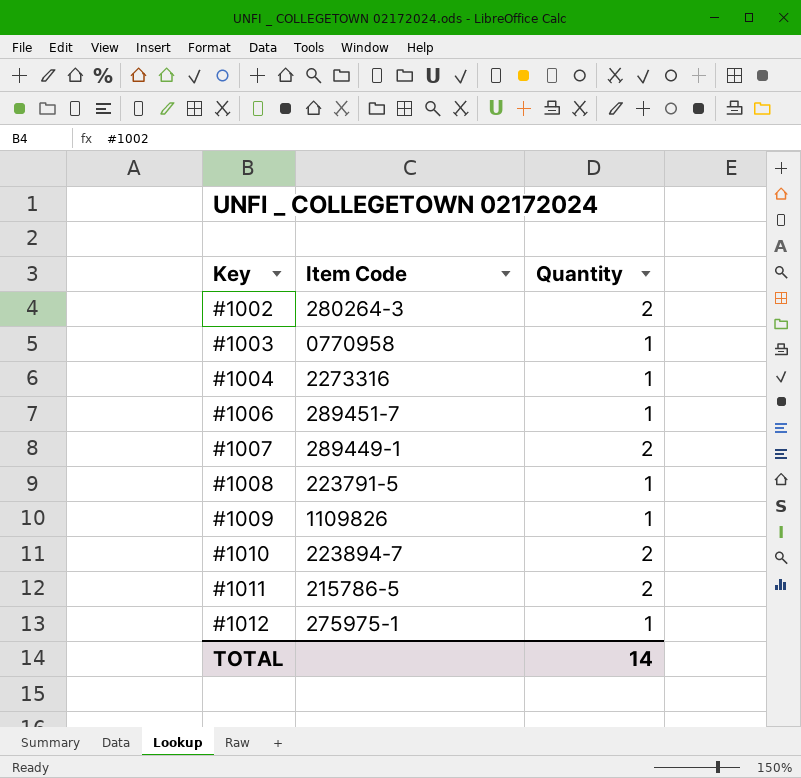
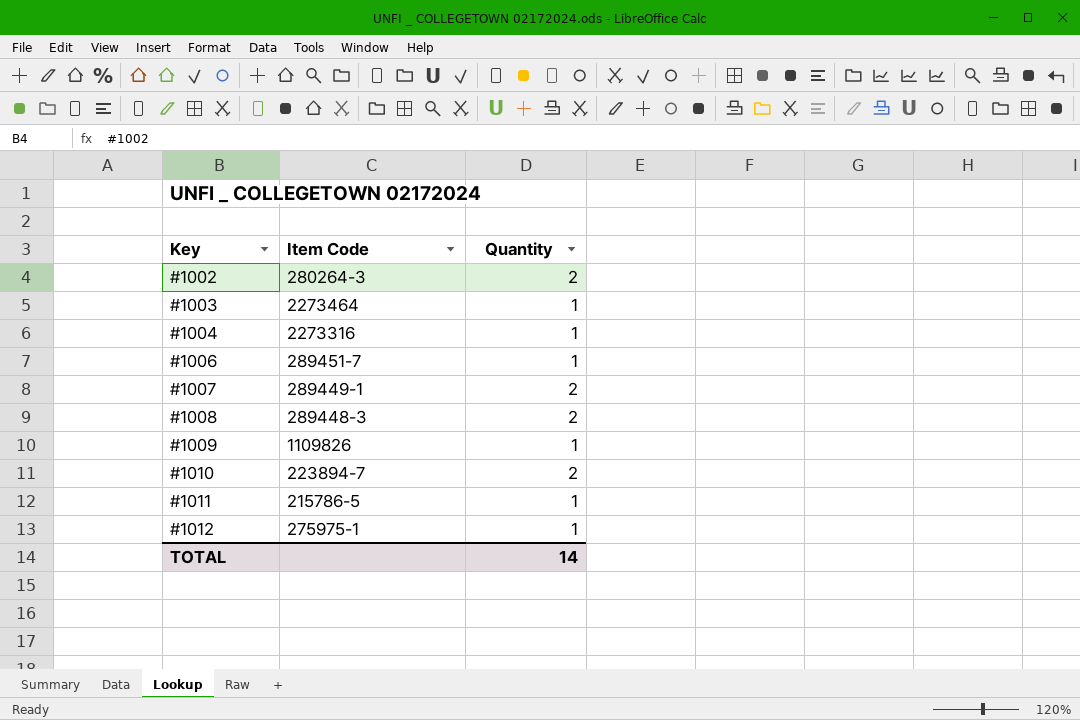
#1003 | Item Code: 0770958 -> 2273464
#1008 | Item Code: 223791-5 -> 289448-3
#1008 | Quantity: 1 -> 2
#1011 | Quantity: 2 -> 1

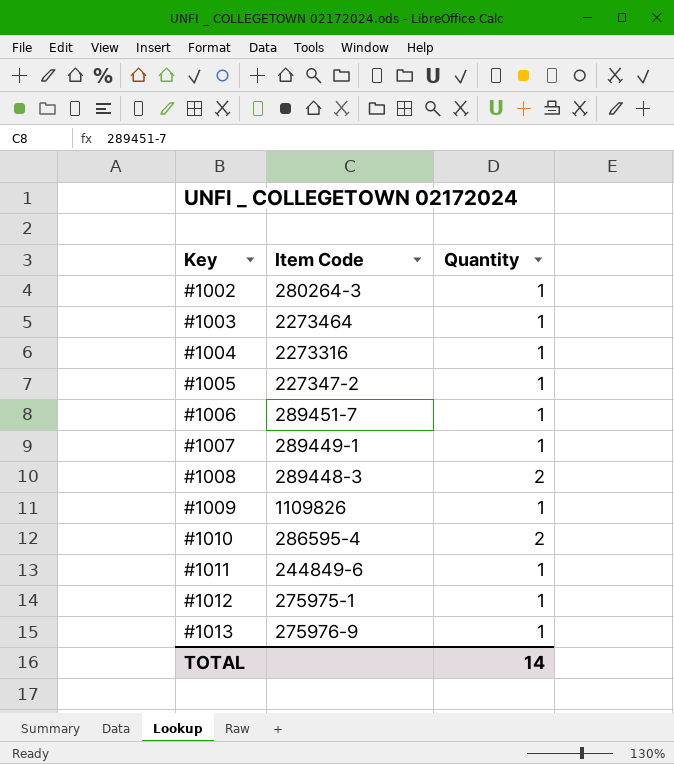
#1002 | Quantity: 2 -> 1
row #1005: none -> 227347-2 | 1
#1007 | Quantity: 2 -> 1
#1010 | Item Code: 223894-7 -> 286595-4
#1011 | Item Code: 215786-5 -> 244849-6
row #1013: none -> 275976-9 | 1

